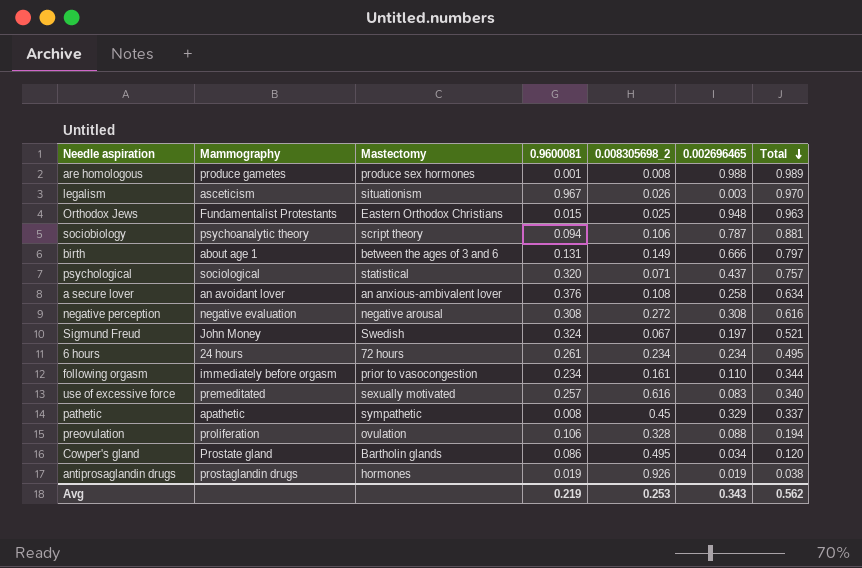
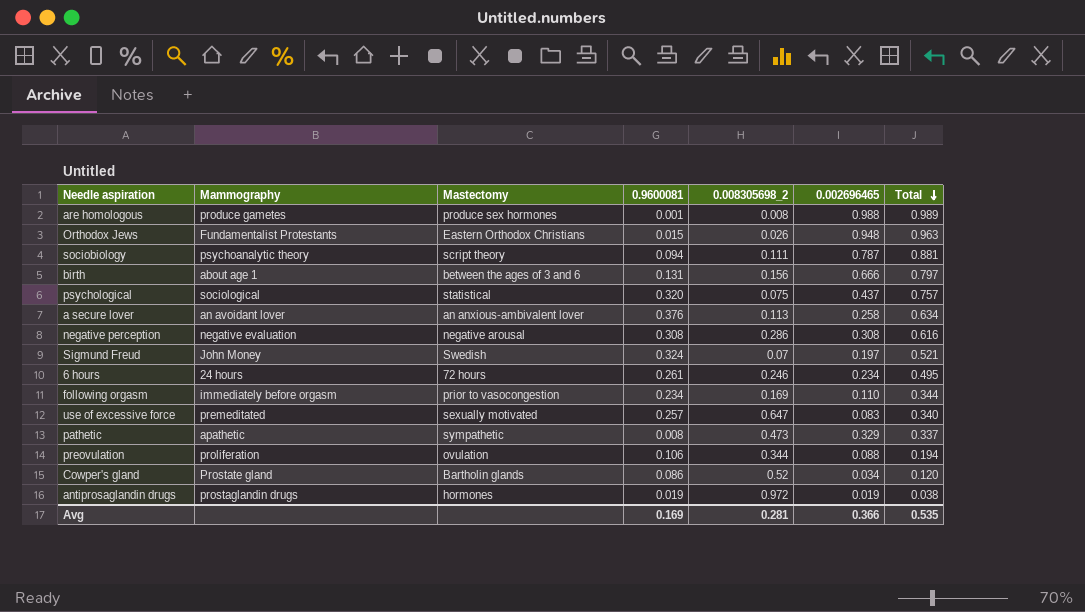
row legalism: asceticism | situationism | 0.967 | 0.026 | 0.003 | 0.970 -> none
Orthodox Jews | 0.008305698_2: 0.025 -> 0.026
sociobiology | 0.008305698_2: 0.106 -> 0.111
birth | 0.008305698_2: 0.149 -> 0.156
psychological | 0.008305698_2: 0.071 -> 0.075
a secure lover | 0.008305698_2: 0.108 -> 0.113
negative perception | 0.008305698_2: 0.272 -> 0.286
Sigmund Freud | 0.008305698_2: 0.067 -> 0.07
6 hours | 0.008305698_2: 0.234 -> 0.246
following orgasm | 0.008305698_2: 0.161 -> 0.169
use of excessive force | 0.008305698_2: 0.616 -> 0.647
pathetic | 0.008305698_2: 0.45 -> 0.473
preovulation | 0.008305698_2: 0.328 -> 0.344
Cowper's gland | 0.008305698_2: 0.495 -> 0.52
antiprosaglandin drugs | 0.008305698_2: 0.926 -> 0.972
Avg | 0.9600081: 0.219 -> 0.169
Avg | 0.008305698_2: 0.253 -> 0.281
Avg | 0.002696465: 0.343 -> 0.366
Avg | Total: 0.562 -> 0.535

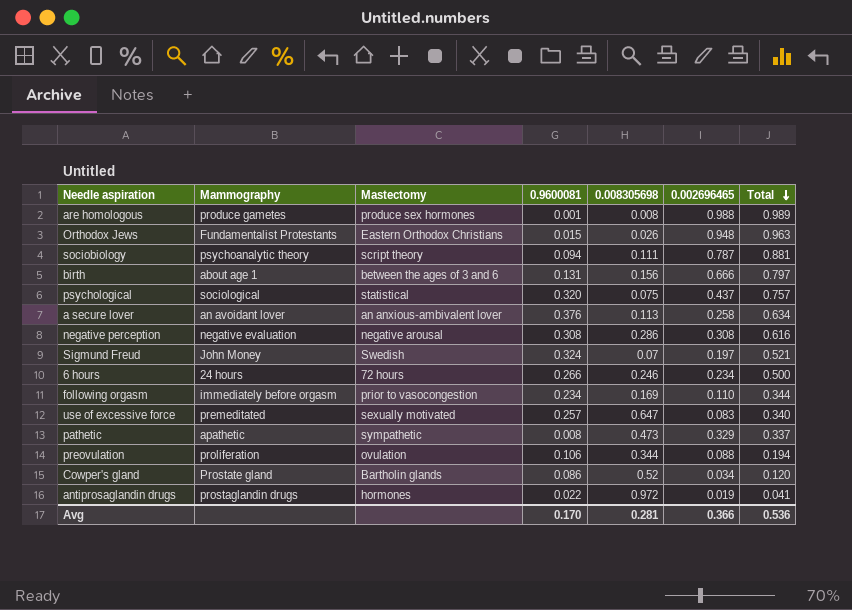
column name: 0.008305698_2 -> 0.008305698
6 hours | 0.9600081: 0.261 -> 0.266
6 hours | Total: 0.495 -> 0.500
antiprosaglandin drugs | 0.9600081: 0.019 -> 0.022
antiprosaglandin drugs | Total: 0.038 -> 0.041
Avg | 0.9600081: 0.169 -> 0.170
Avg | Total: 0.535 -> 0.536

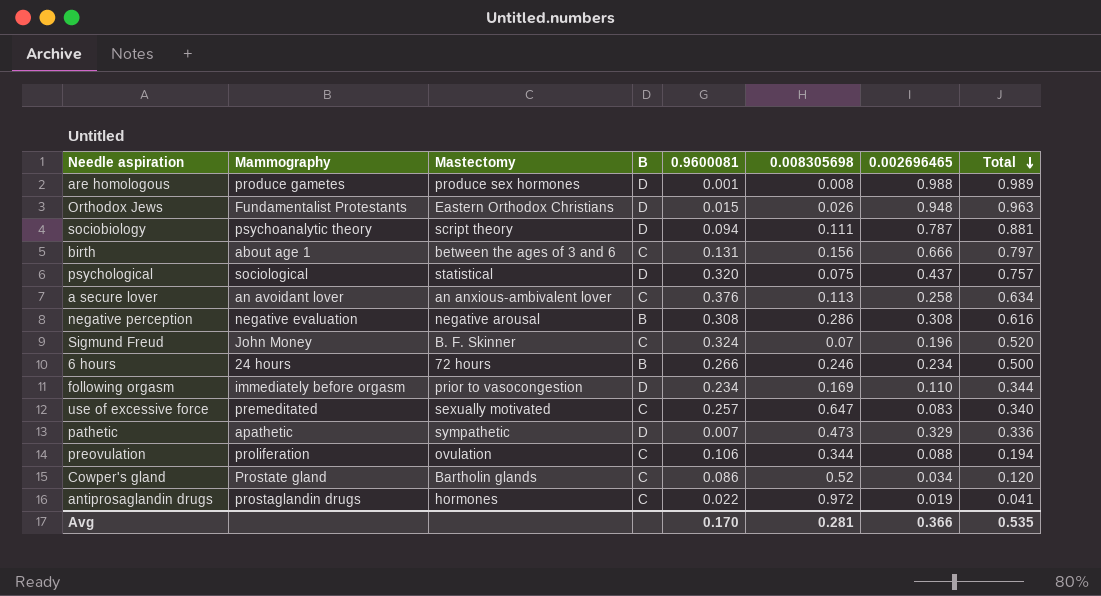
column B | position: none -> 4
Sigmund Freud | Mastectomy: Swedish -> B. F. Skinner
Sigmund Freud | 0.002696465: 0.197 -> 0.196
Sigmund Freud | Total: 0.521 -> 0.520
pathetic | 0.9600081: 0.008 -> 0.007
pathetic | Total: 0.337 -> 0.336
Avg | Total: 0.536 -> 0.535

